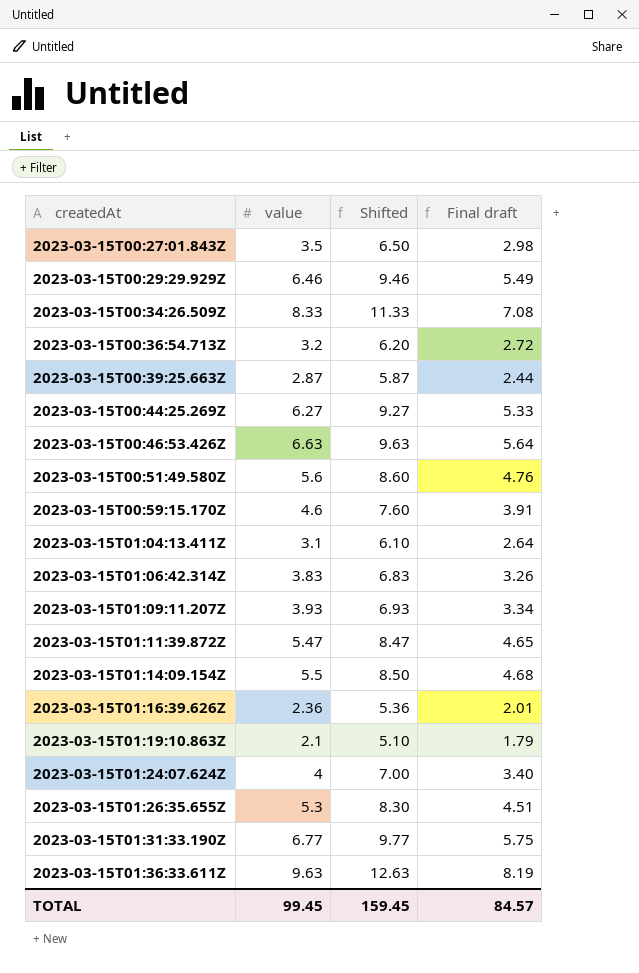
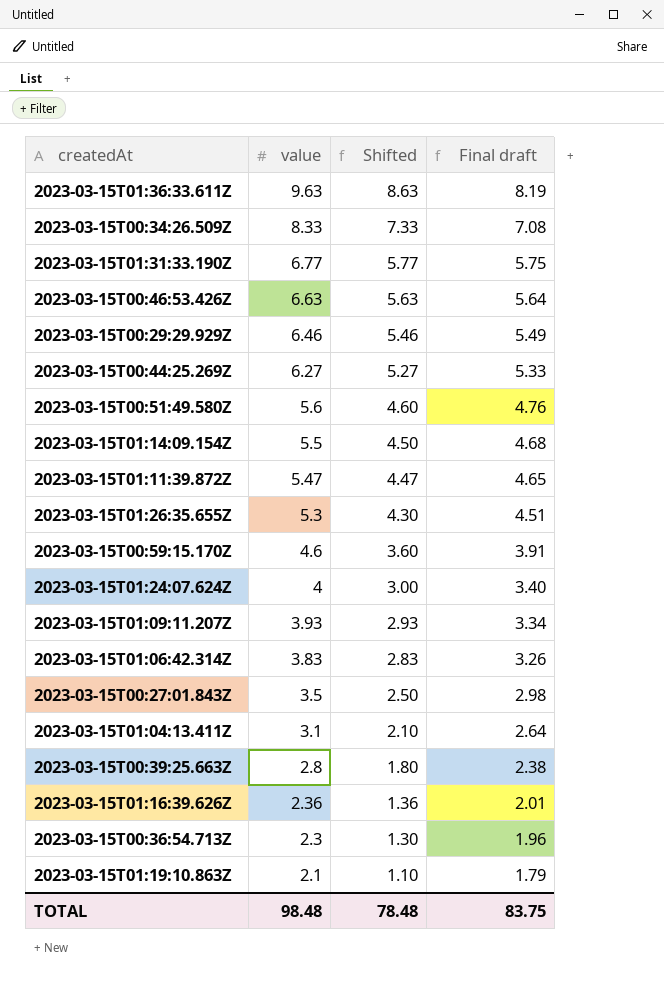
row order: createdAt ascending -> value descending
column Shifted | formula: [value] + 3 -> [value] - 1
2023-03-15T00:39:25.663Z | value: 2.87 -> 2.8
2023-03-15T00:39:25.663Z | Final draft: 2.44 -> 2.38
2023-03-15T00:36:54.713Z | value: 3.2 -> 2.3
2023-03-15T00:36:54.713Z | Final draft: 2.72 -> 1.96
TOTAL | value: 99.45 -> 98.48
TOTAL | Shifted: 159.45 -> 78.48
TOTAL | Final draft: 84.57 -> 83.75

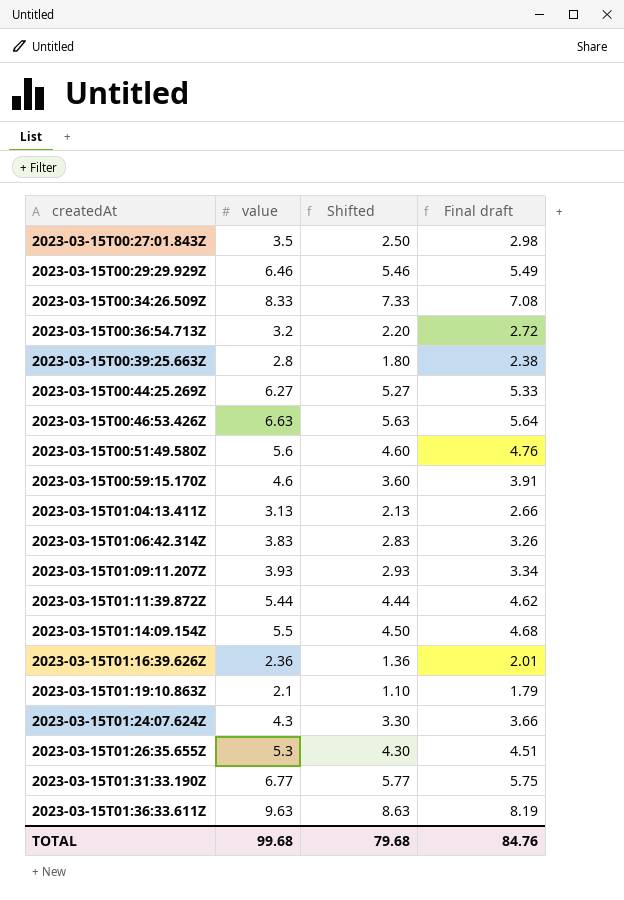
row order: value descending -> createdAt ascending
2023-03-15T00:36:54.713Z | value: 2.3 -> 3.2
2023-03-15T00:36:54.713Z | Shifted: 1.30 -> 2.20
2023-03-15T00:36:54.713Z | Final draft: 1.96 -> 2.72
2023-03-15T01:04:13.411Z | value: 3.1 -> 3.13
2023-03-15T01:04:13.411Z | Shifted: 2.10 -> 2.13
2023-03-15T01:04:13.411Z | Final draft: 2.64 -> 2.66
2023-03-15T01:11:39.872Z | value: 5.47 -> 5.44
2023-03-15T01:11:39.872Z | Shifted: 4.47 -> 4.44
2023-03-15T01:11:39.872Z | Final draft: 4.65 -> 4.62
2023-03-15T01:24:07.624Z | value: 4 -> 4.3
2023-03-15T01:24:07.624Z | Shifted: 3.00 -> 3.30
2023-03-15T01:24:07.624Z | Final draft: 3.40 -> 3.66
TOTAL | value: 98.48 -> 99.68
TOTAL | Shifted: 78.48 -> 79.68
TOTAL | Final draft: 83.75 -> 84.76

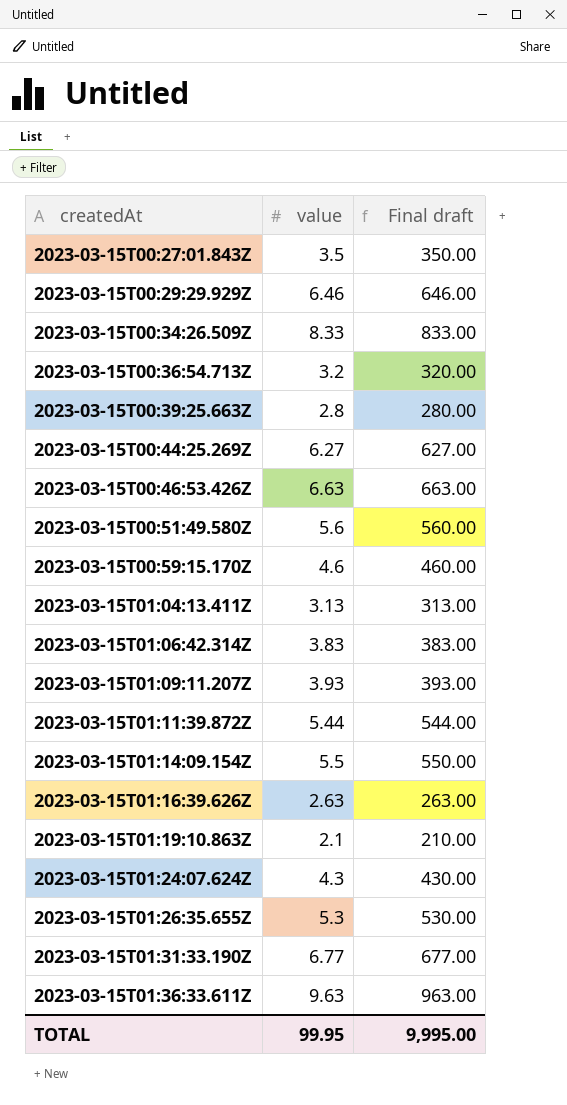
column Shifted | formula: [value] - 1 -> none
column Final draft | formula: [value] * 0.85 -> [value] * 100
2023-03-15T01:16:39.626Z | value: 2.36 -> 2.63
TOTAL | value: 99.68 -> 99.95
TOTAL | Final draft: 84.76 -> 9,995.00

